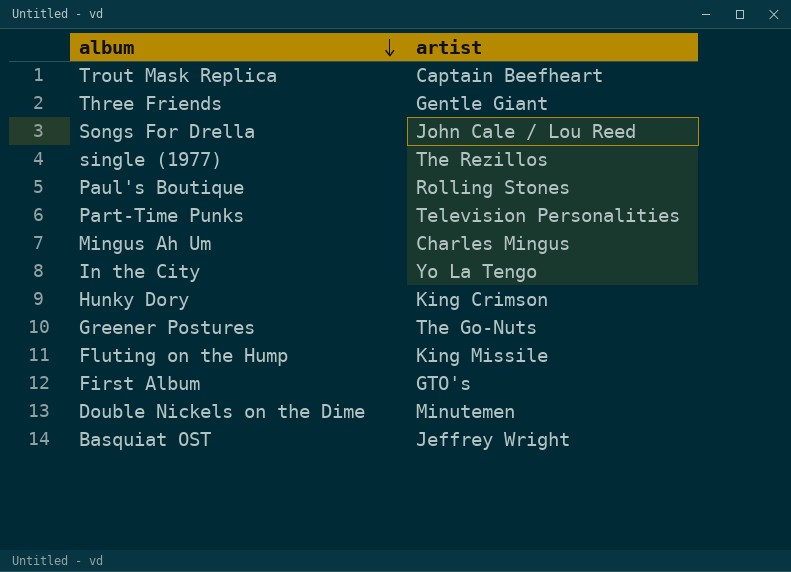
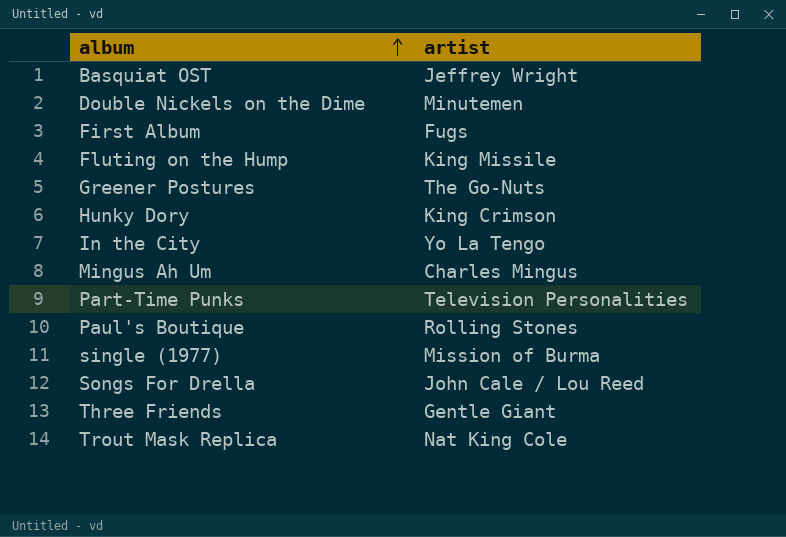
row order: album descending -> album ascending
First Album | artist: GTO's -> Fugs
single (1977) | artist: The Rezillos -> Mission of Burma
Trout Mask Replica | artist: Captain Beefheart -> Nat King Cole

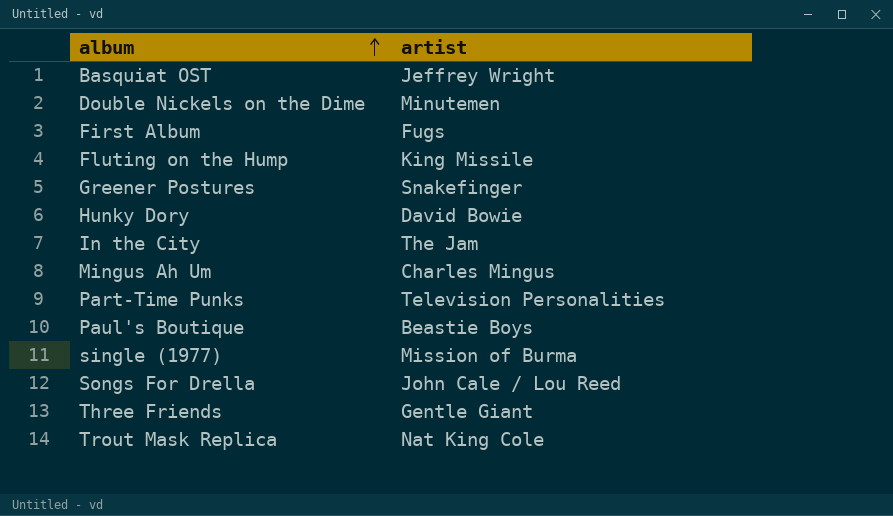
Greener Postures | artist: The Go-Nuts -> Snakefinger
Hunky Dory | artist: King Crimson -> David Bowie
In the City | artist: Yo La Tengo -> The Jam
Paul's Boutique | artist: Rolling Stones -> Beastie Boys

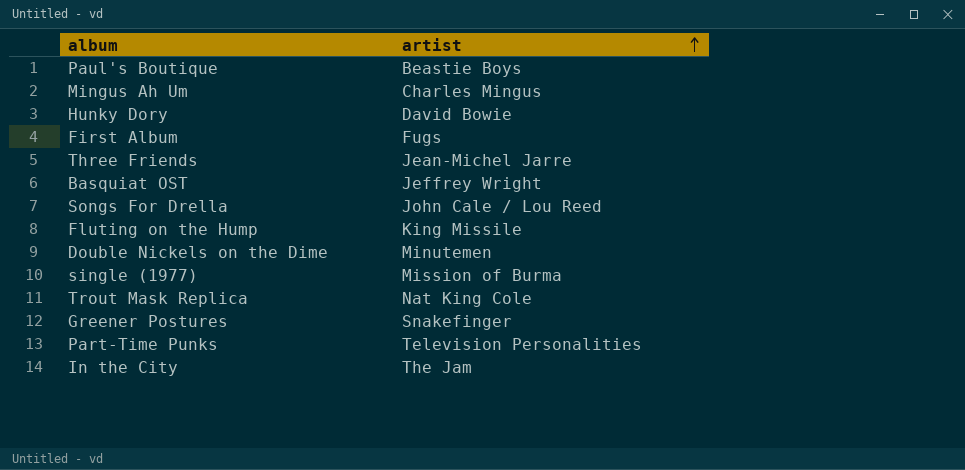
row order: album ascending -> artist ascending
Three Friends | artist: Gentle Giant -> Jean-Michel Jarre

